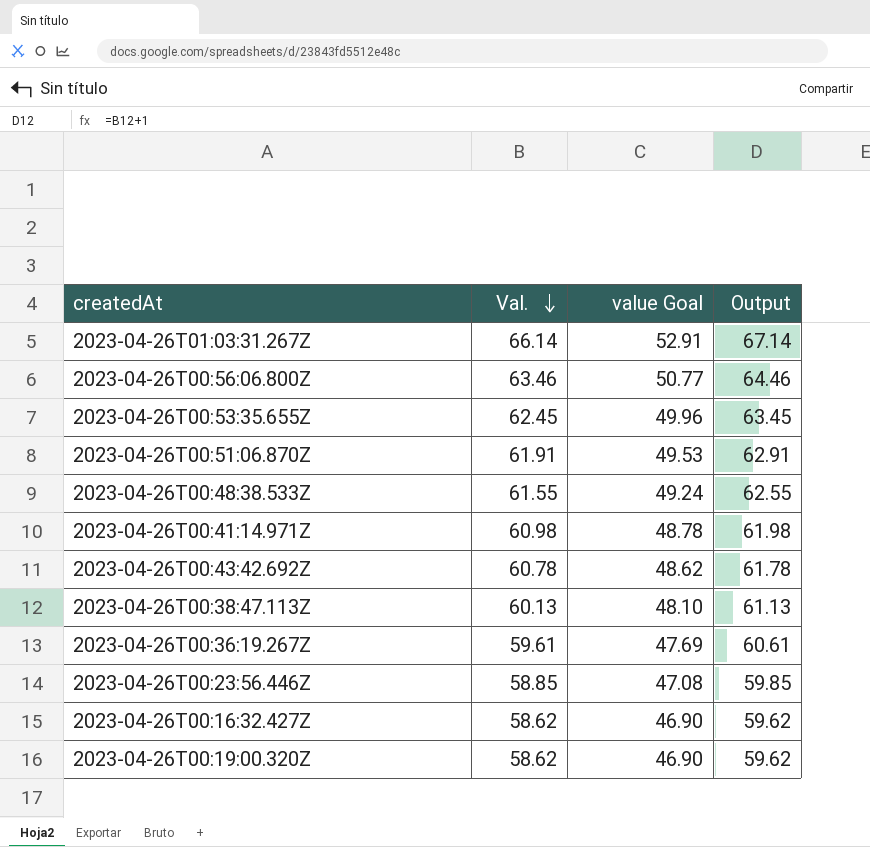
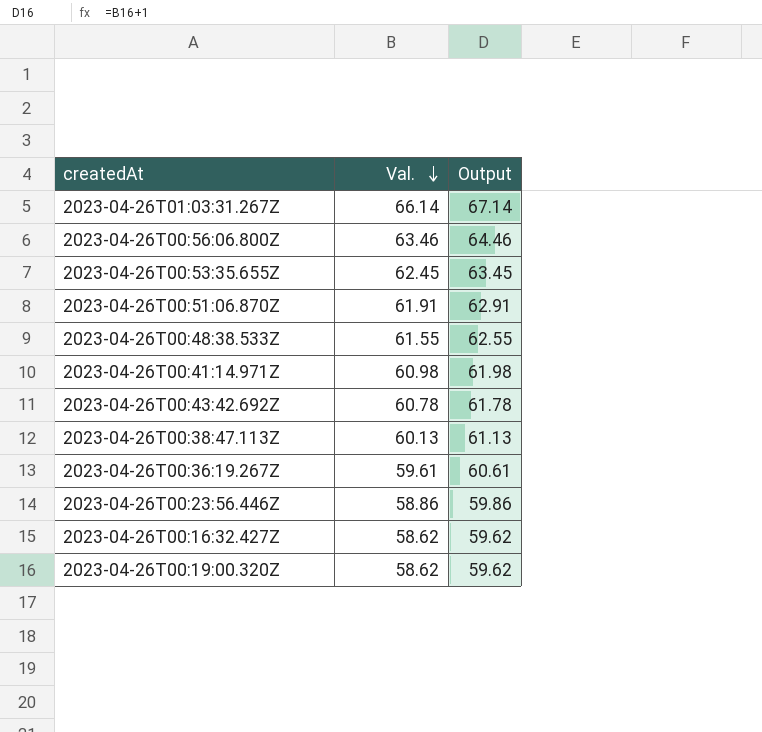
column value Goal | formula: [Val.] * 0.8 -> none
2023-04-26T00:23:56.446Z | Val.: 58.85 -> 58.86
2023-04-26T00:23:56.446Z | Output: 59.85 -> 59.86

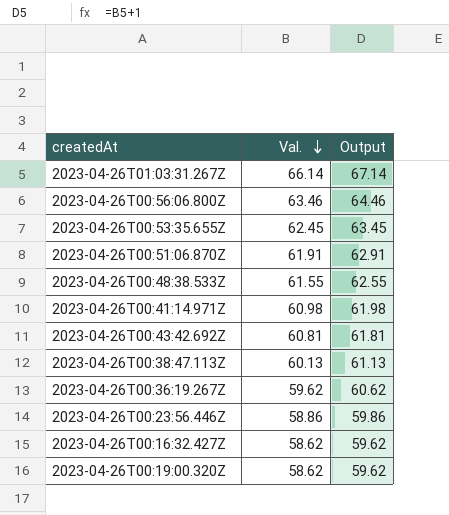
2023-04-26T00:43:42.692Z | Val.: 60.78 -> 60.81
2023-04-26T00:43:42.692Z | Output: 61.78 -> 61.81
2023-04-26T00:36:19.267Z | Val.: 59.61 -> 59.62
2023-04-26T00:36:19.267Z | Output: 60.61 -> 60.62

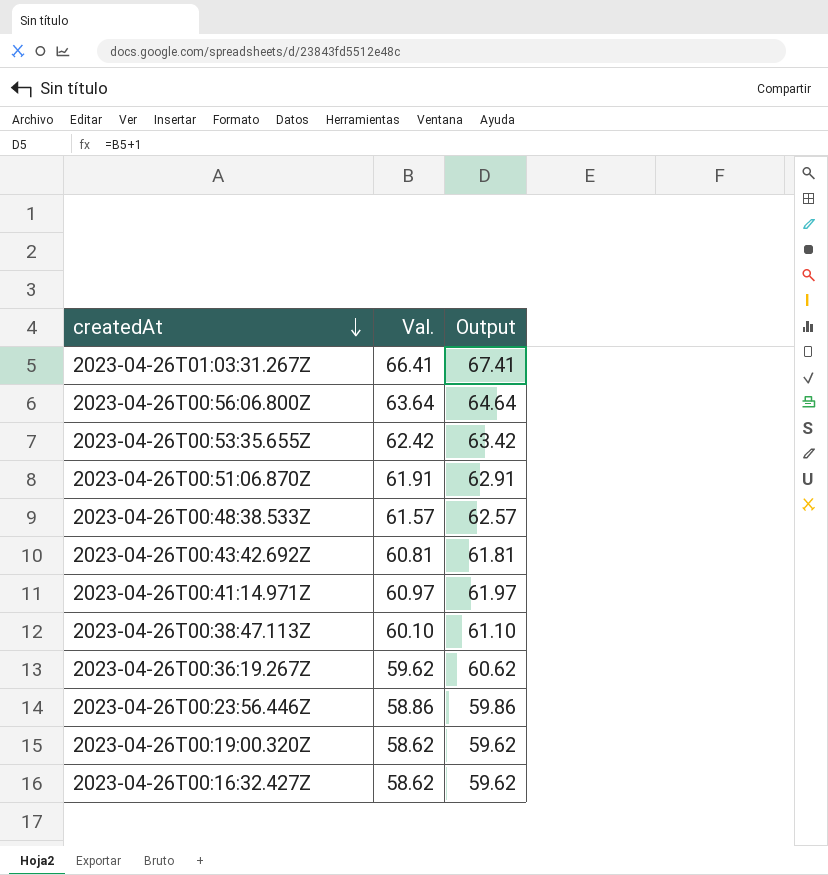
row order: Val. descending -> createdAt descending
2023-04-26T01:03:31.267Z | Val.: 66.14 -> 66.41
2023-04-26T01:03:31.267Z | Output: 67.14 -> 67.41
2023-04-26T00:56:06.800Z | Val.: 63.46 -> 63.64
2023-04-26T00:56:06.800Z | Output: 64.46 -> 64.64
2023-04-26T00:53:35.655Z | Val.: 62.45 -> 62.42
2023-04-26T00:53:35.655Z | Output: 63.45 -> 63.42
2023-04-26T00:48:38.533Z | Val.: 61.55 -> 61.57
2023-04-26T00:48:38.533Z | Output: 62.55 -> 62.57
2023-04-26T00:41:14.971Z | Val.: 60.98 -> 60.97
2023-04-26T00:41:14.971Z | Output: 61.98 -> 61.97
2023-04-26T00:38:47.113Z | Val.: 60.13 -> 60.10
2023-04-26T00:38:47.113Z | Output: 61.13 -> 61.10

